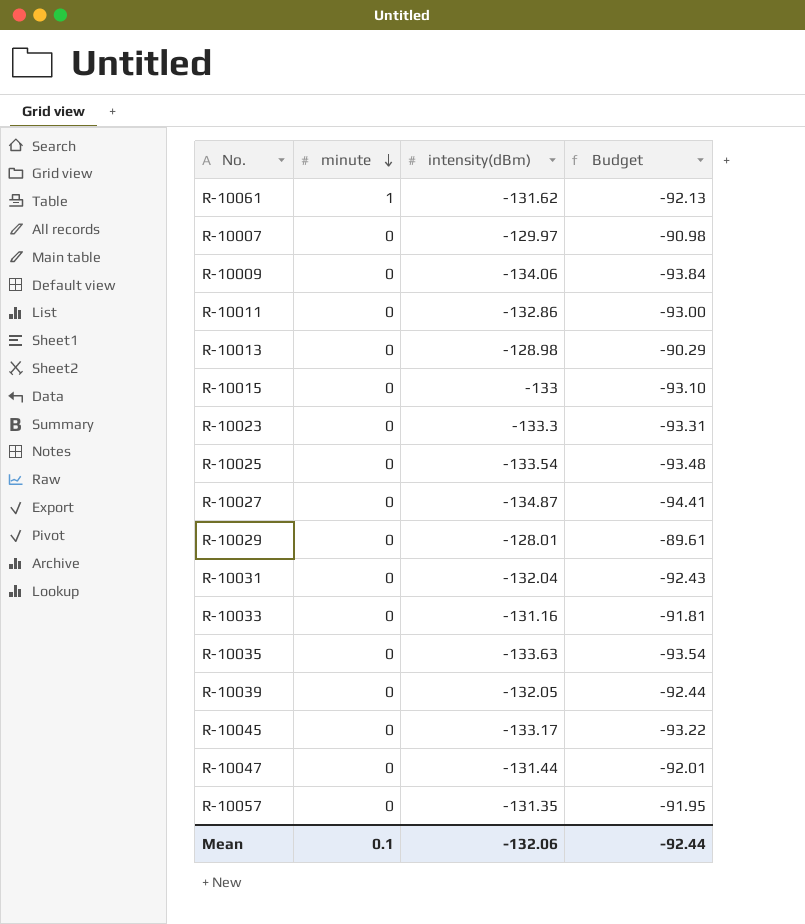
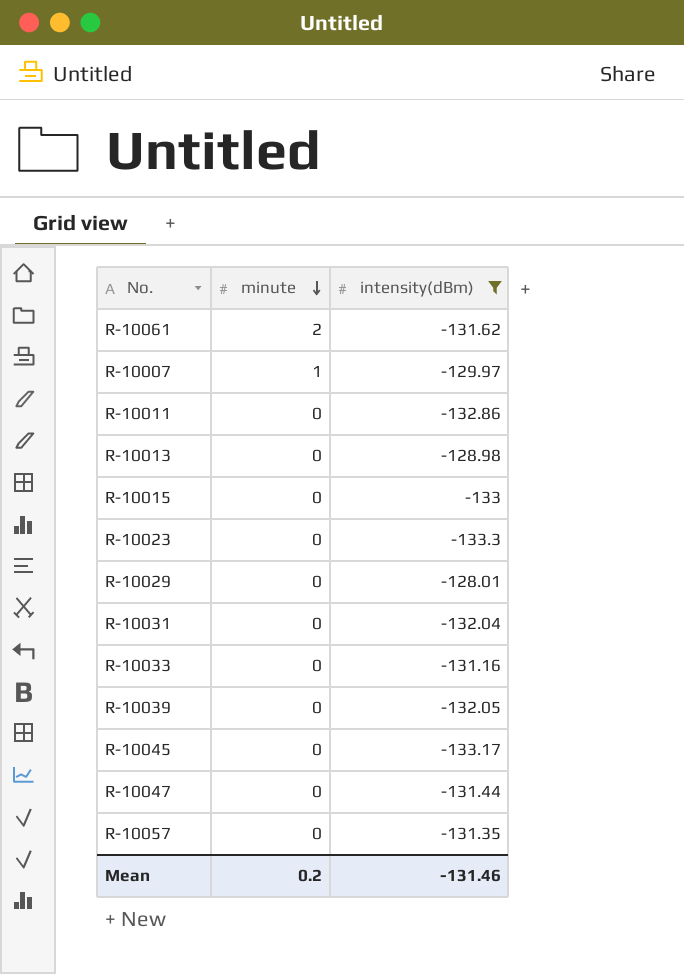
filter: none -> intensity(dBm) >= -133.3
column Budget | formula: [intensity(dBm)] * 0.7 -> none
R-10061 | minute: 1 -> 2
R-10007 | minute: 0 -> 1
Mean | minute: 0.1 -> 0.2
Mean | intensity(dBm): -132.06 -> -131.46

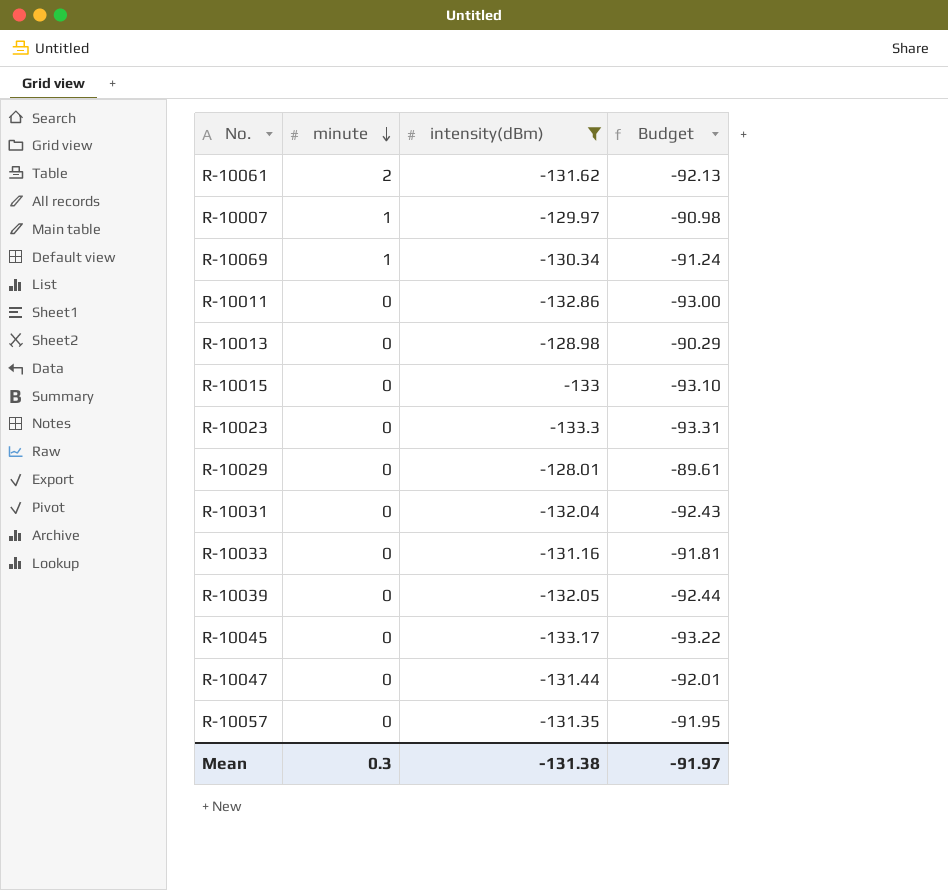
column Budget | formula: none -> [intensity(dBm)] * 0.7
row R-10069: none -> 1 | -130.34 | -91.24
Mean | minute: 0.2 -> 0.3
Mean | intensity(dBm): -131.46 -> -131.38

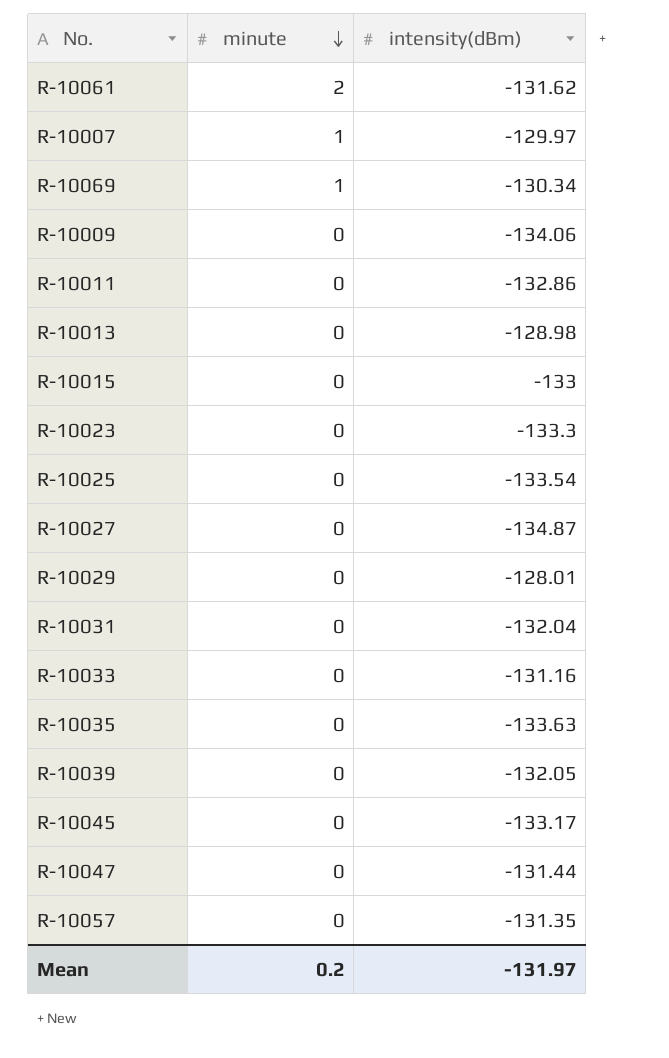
filter: intensity(dBm) >= -133.3 -> none
column Budget | formula: [intensity(dBm)] * 0.7 -> none
Mean | minute: 0.3 -> 0.2
Mean | intensity(dBm): -131.38 -> -131.97

